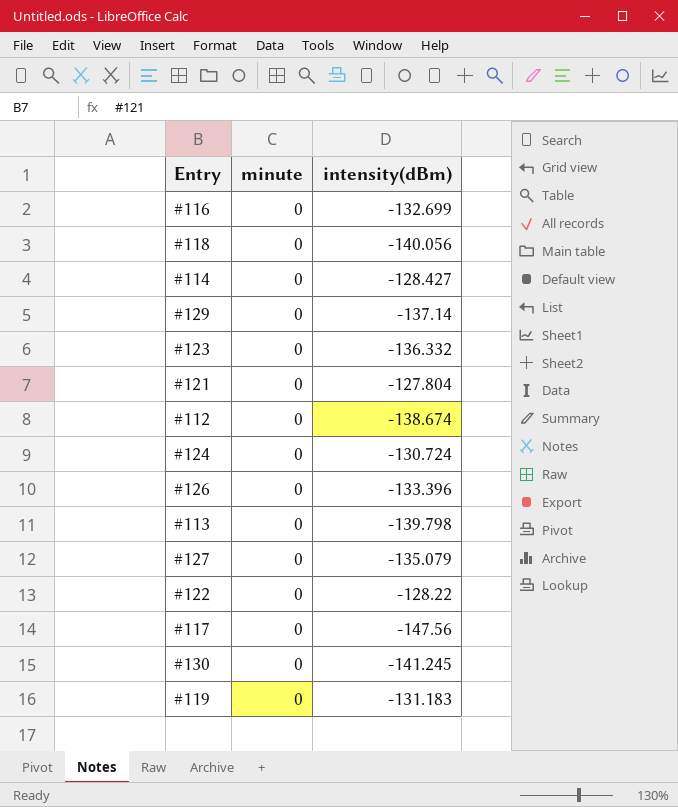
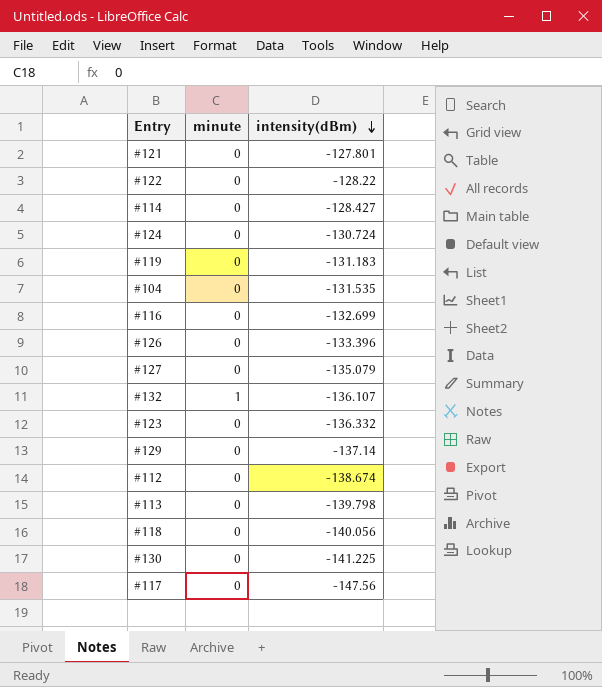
row order: none -> intensity(dBm) descending
#121 | intensity(dBm): -127.804 -> -127.801
row #104: none -> 0 | -131.535
row #132: none -> 1 | -136.107
#130 | intensity(dBm): -141.245 -> -141.225

